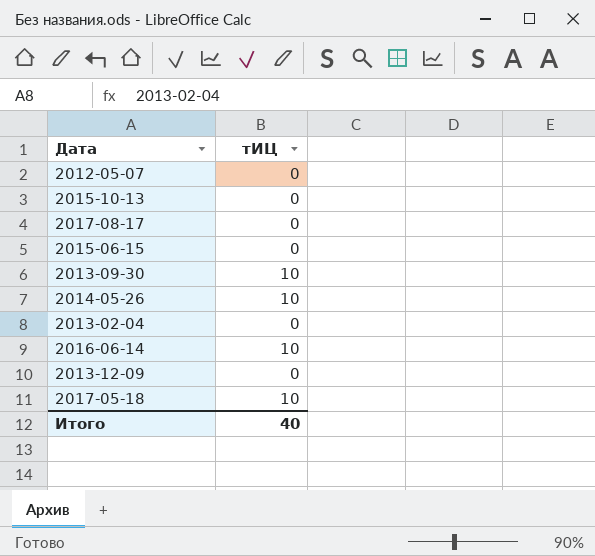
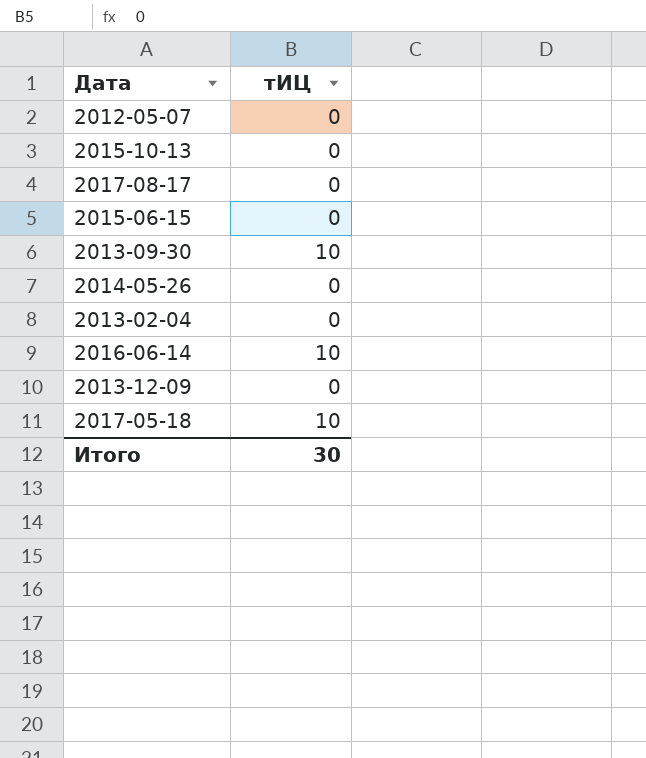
2014-05-26 | тИЦ: 10 -> 0
Итого | тИЦ: 40 -> 30

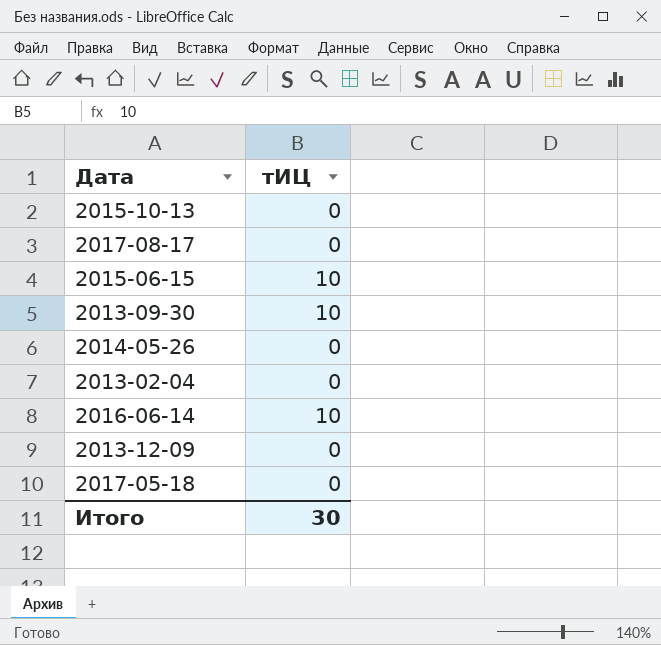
row 2012-05-07: 0 -> none
2015-06-15 | тИЦ: 0 -> 10
2017-05-18 | тИЦ: 10 -> 0

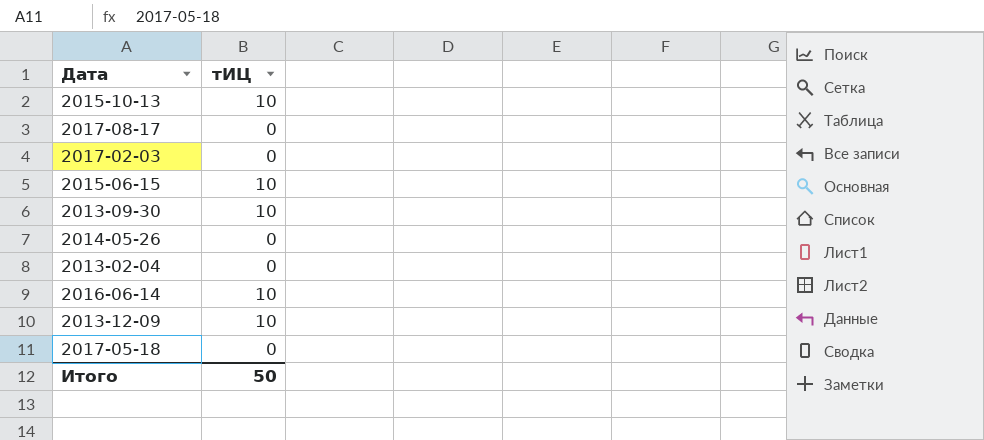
2015-10-13 | тИЦ: 0 -> 10
row 2017-02-03: none -> 0
2013-12-09 | тИЦ: 0 -> 10
Итого | тИЦ: 30 -> 50

